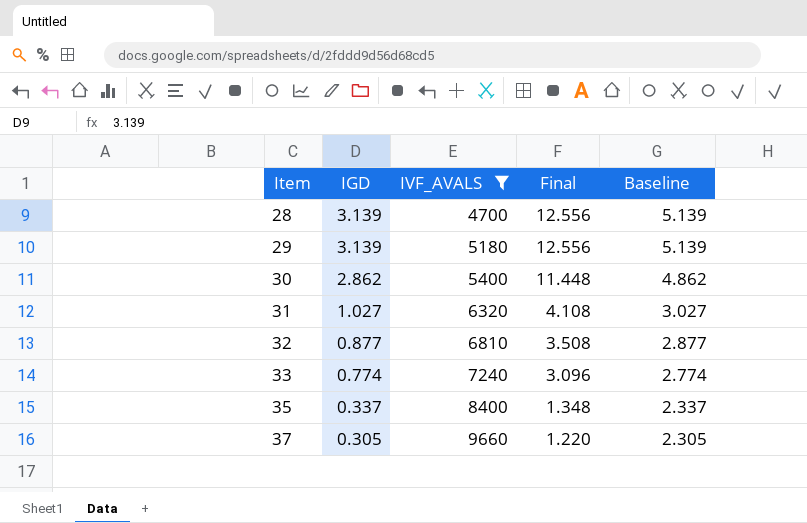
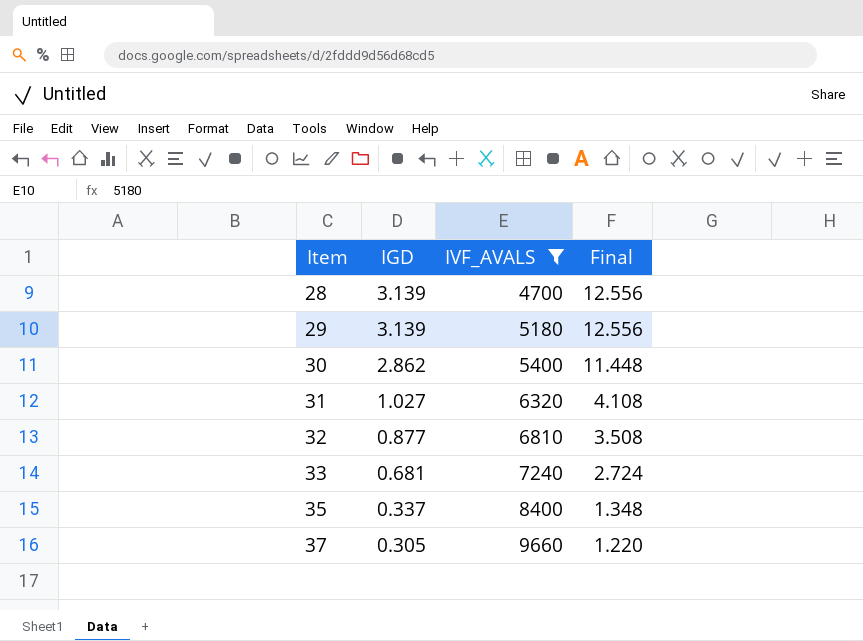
column Baseline | formula: [IGD] + 2 -> none
33 | IGD: 0.774 -> 0.681
33 | Final: 3.096 -> 2.724

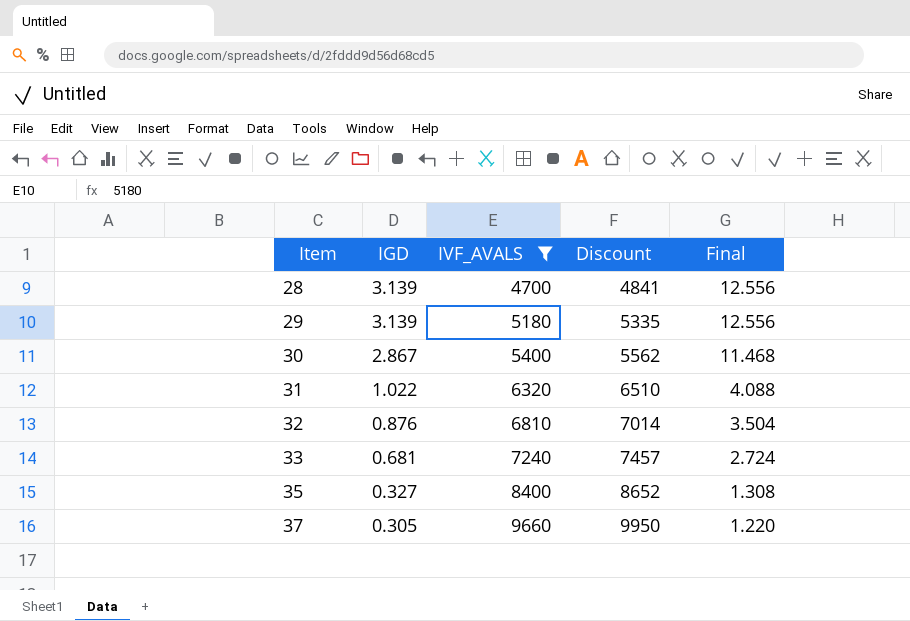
column Discount | formula: none -> [IVF_AVALS] * 1.03
30 | IGD: 2.862 -> 2.867
30 | Final: 11.448 -> 11.468
31 | IGD: 1.027 -> 1.022
31 | Final: 4.108 -> 4.088
32 | IGD: 0.877 -> 0.876
32 | Final: 3.508 -> 3.504
35 | IGD: 0.337 -> 0.327
35 | Final: 1.348 -> 1.308

